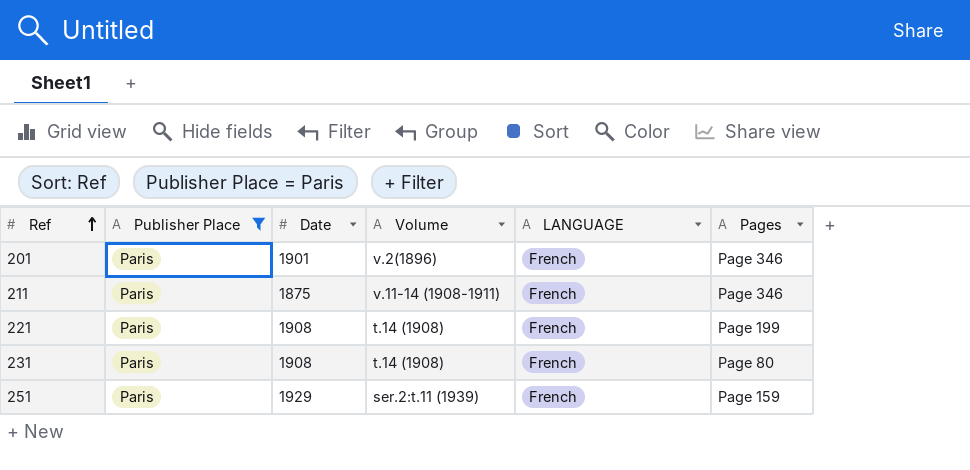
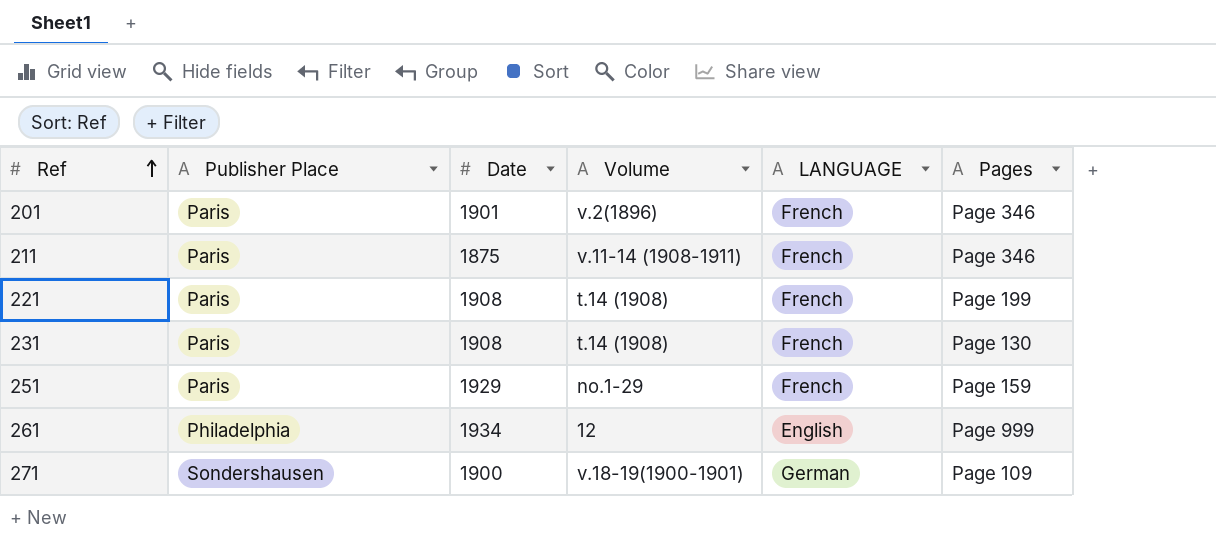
filter: Publisher Place = Paris -> none
231 | Pages: Page 80 -> Page 130
251 | Volume: ser.2:t.11 (1939) -> no.1-29

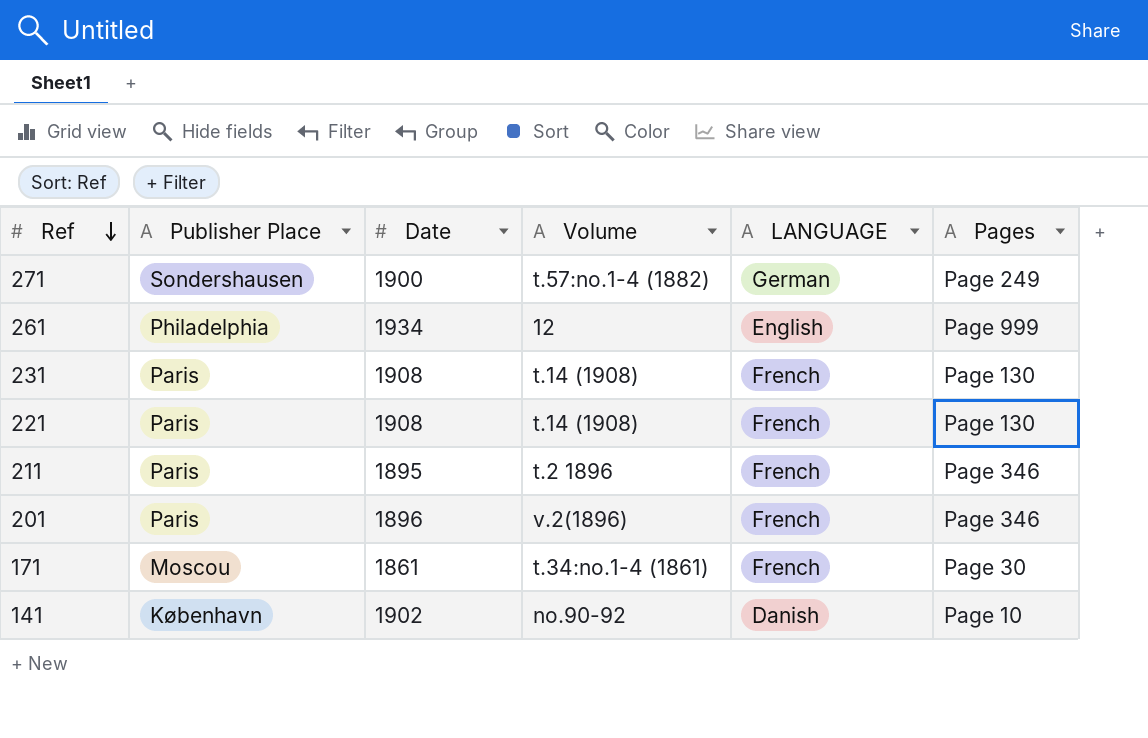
row order: Ref ascending -> Ref descending
row 251: Paris | 1929 | no.1-29 | French | Page 159 -> none
271 | Volume: v.18-19(1900-1901) -> t.57:no.1-4 (1882)
271 | Pages: Page 109 -> Page 249
221 | Pages: Page 199 -> Page 130
211 | Date: 1875 -> 1895
211 | Volume: v.11-14 (1908-1911) -> t.2 1896
201 | Date: 1901 -> 1896
row 171: none -> Moscou | 1861 | t.34:no.1-4 (1861) | French | Page 30
row 141: none -> København | 1902 | no.90-92 | Danish | Page 10

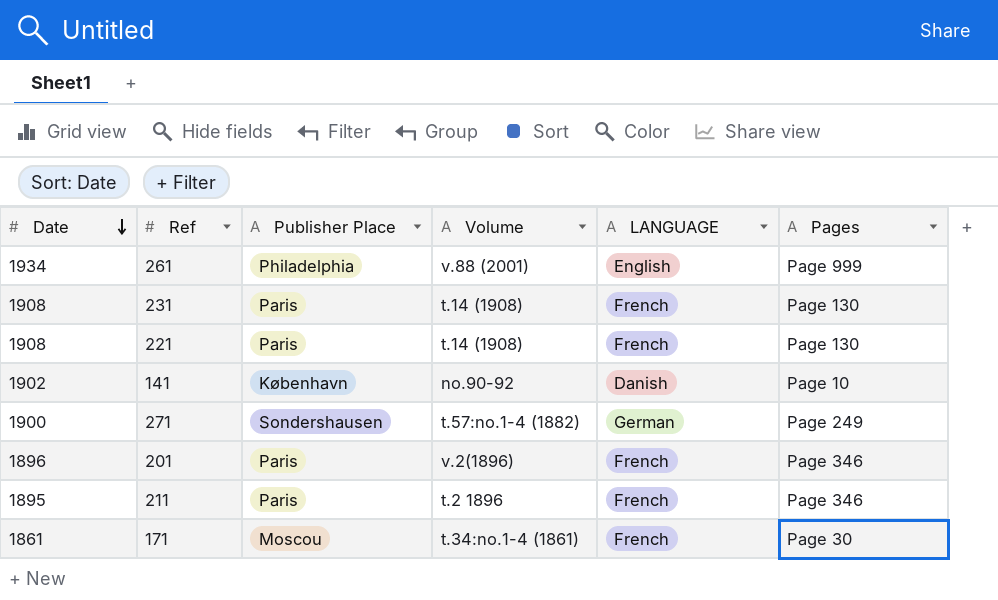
row order: Ref descending -> Date descending
column Date | position: 3 -> 1
261 | Volume: 12 -> v.88 (2001)

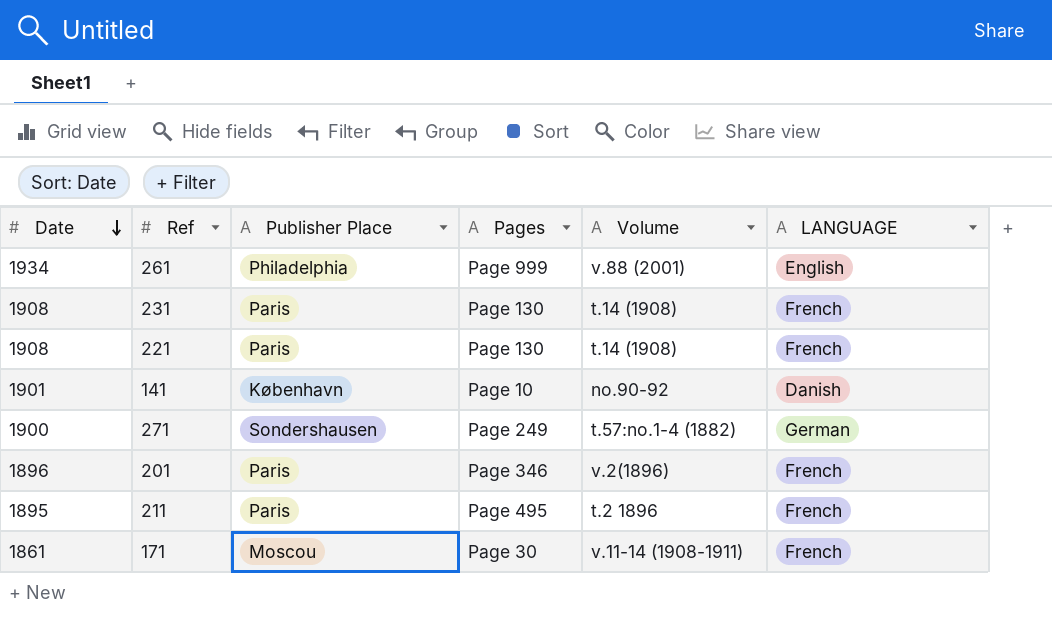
column Pages | position: 6 -> 4
141 | Date: 1902 -> 1901
211 | Pages: Page 346 -> Page 495
171 | Volume: t.34:no.1-4 (1861) -> v.11-14 (1908-1911)

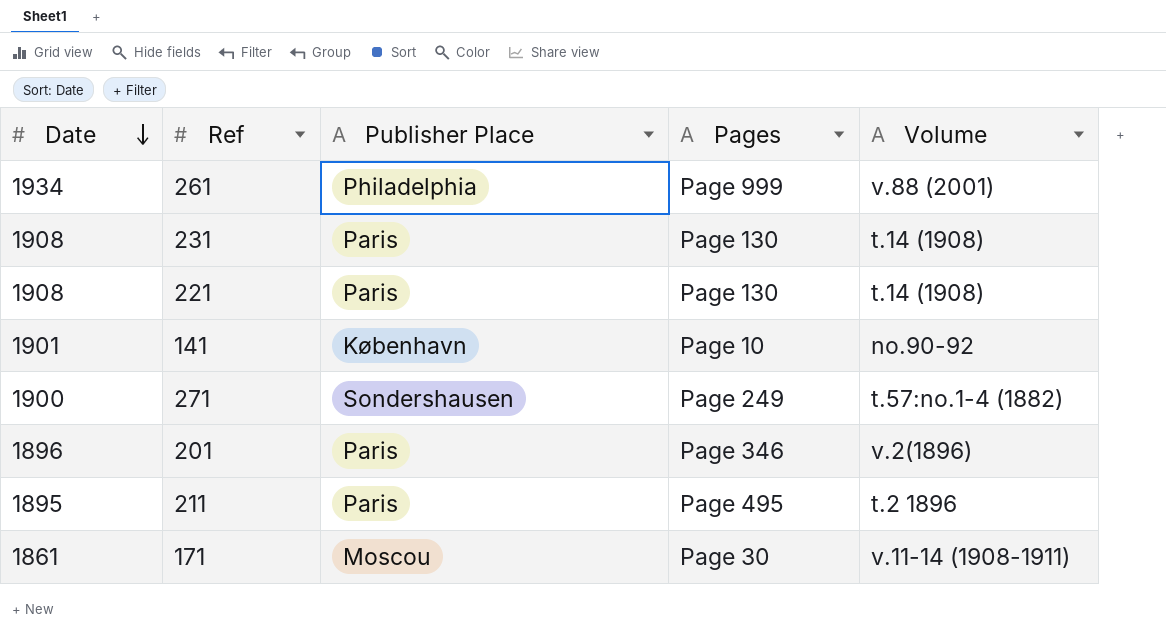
column LANGUAGE | position: 6 -> none

